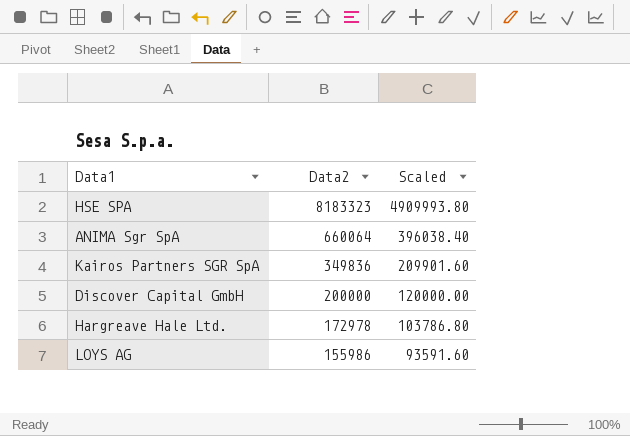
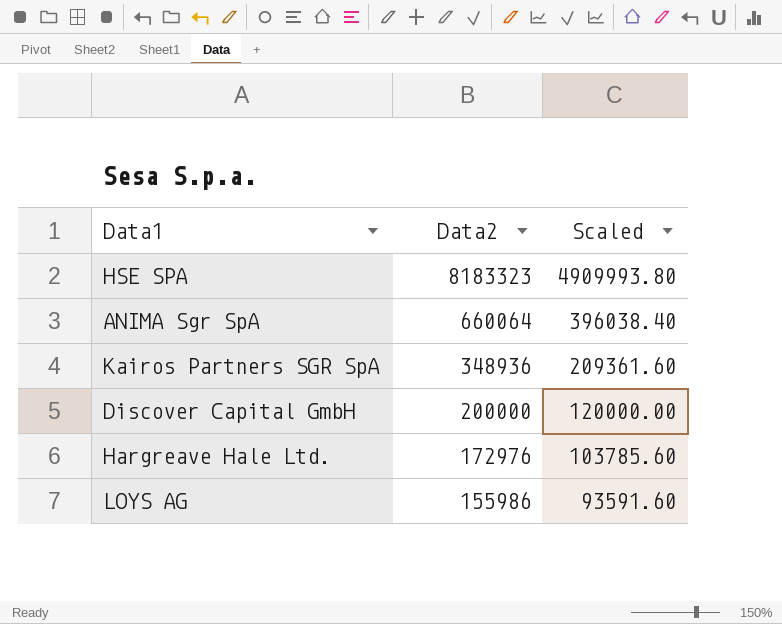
Kairos Partners SGR SpA | Data2: 349836 -> 348936
Kairos Partners SGR SpA | Scaled: 209901.60 -> 209361.60
Hargreave Hale Ltd. | Data2: 172978 -> 172976
Hargreave Hale Ltd. | Scaled: 103786.80 -> 103785.60

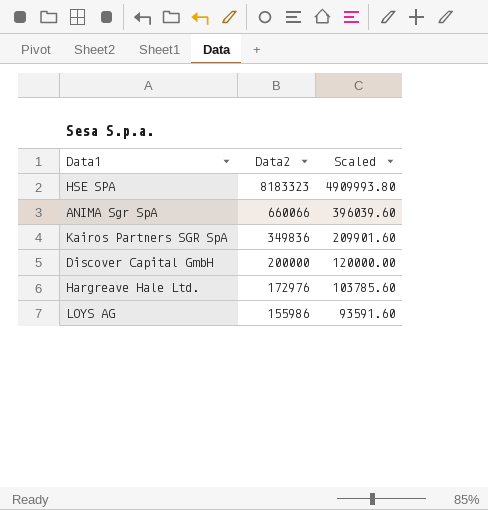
ANIMA Sgr SpA | Data2: 660064 -> 660066
ANIMA Sgr SpA | Scaled: 396038.40 -> 396039.60
Kairos Partners SGR SpA | Data2: 348936 -> 349836
Kairos Partners SGR SpA | Scaled: 209361.60 -> 209901.60

